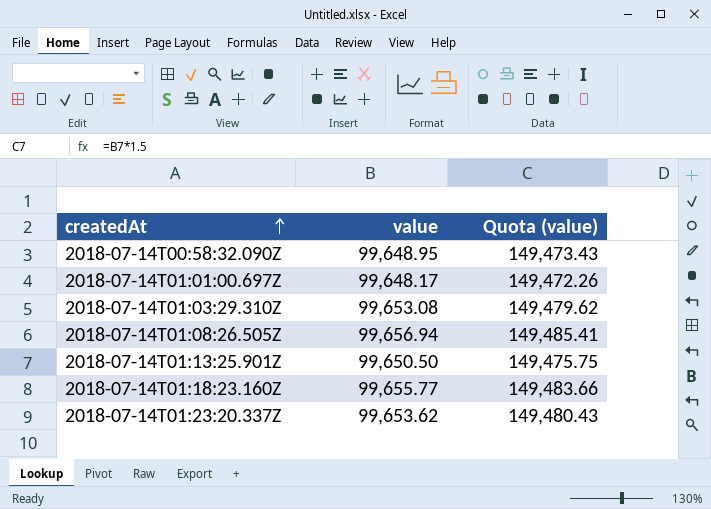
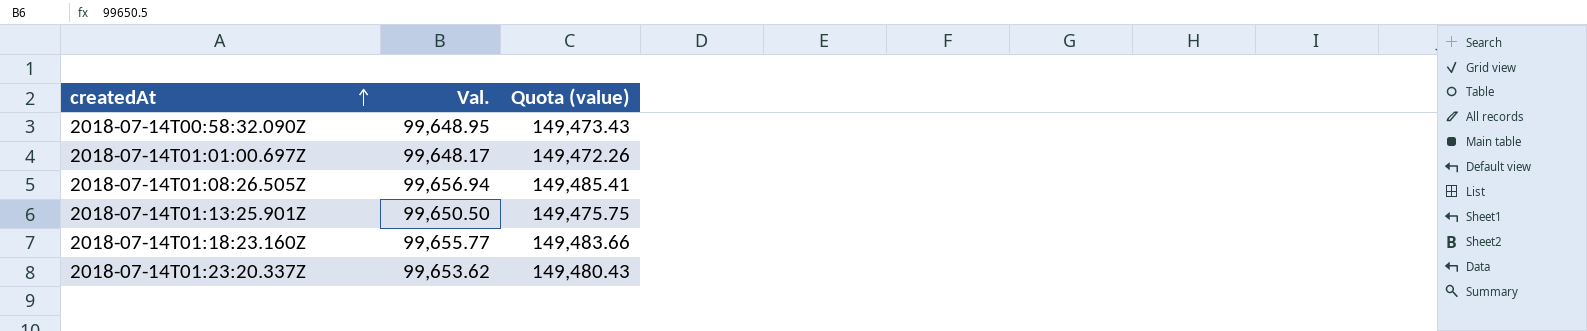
column name: value -> Val.
row 2018-07-14T01:03:29.310Z: 99,653.08 | 149,479.62 -> none

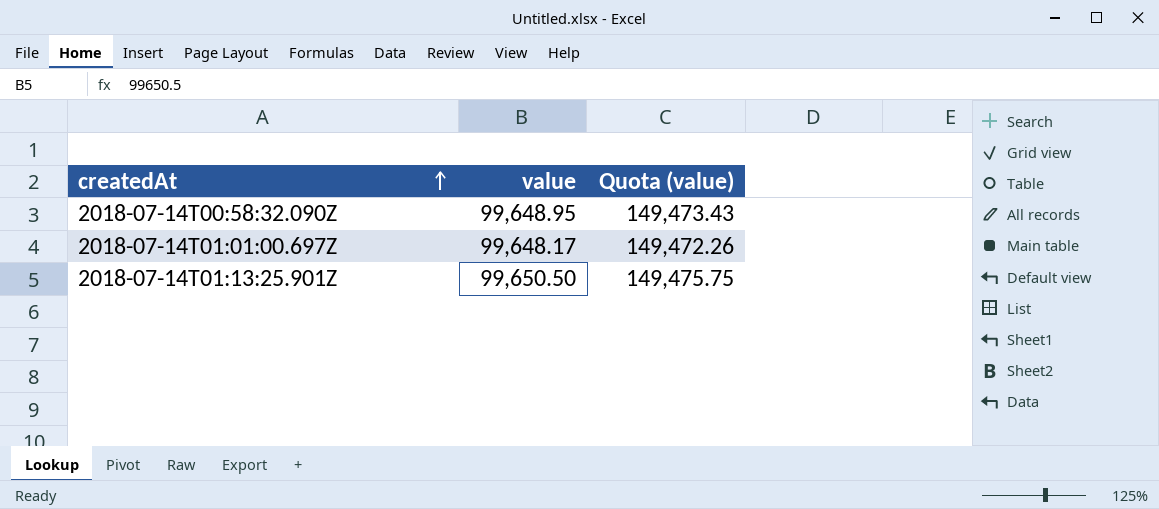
column name: Val. -> value
row 2018-07-14T01:08:26.505Z: 99,656.94 | 149,485.41 -> none
row 2018-07-14T01:18:23.160Z: 99,655.77 | 149,483.66 -> none
row 2018-07-14T01:23:20.337Z: 99,653.62 | 149,480.43 -> none

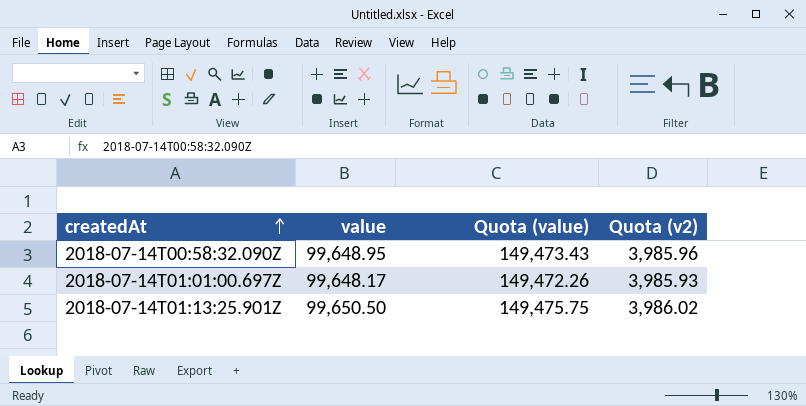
column Quota (v2) | formula: none -> [value] * 0.04

